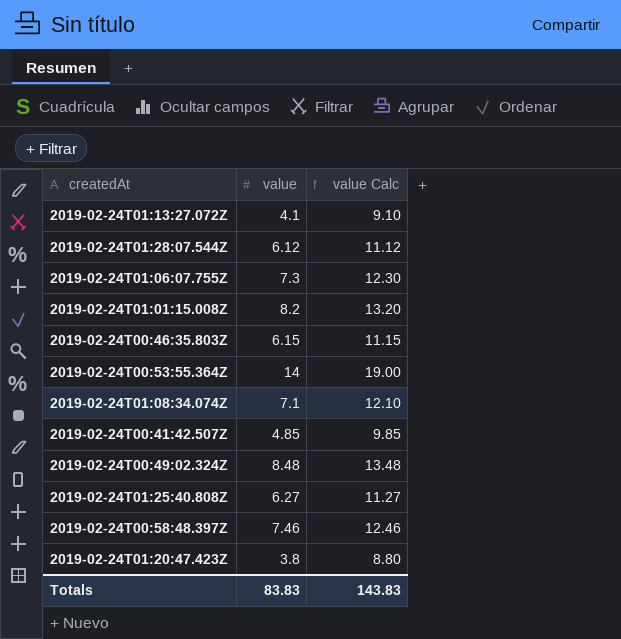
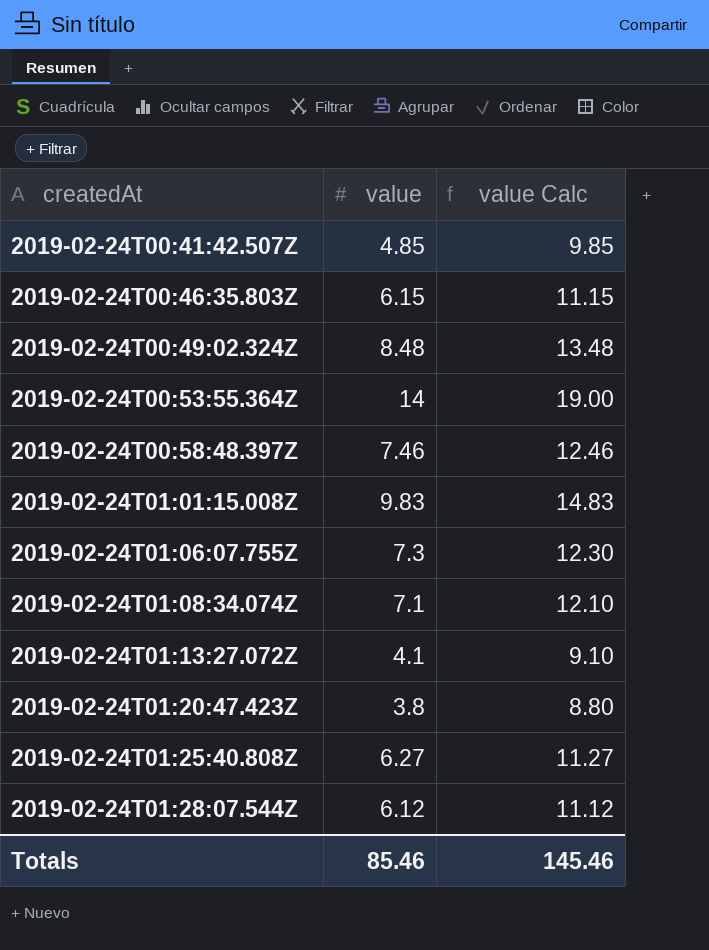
row order: none -> createdAt ascending
2019-02-24T01:01:15.008Z | value: 8.2 -> 9.83
2019-02-24T01:01:15.008Z | value Calc: 13.20 -> 14.83
Totals | value: 83.83 -> 85.46
Totals | value Calc: 143.83 -> 145.46

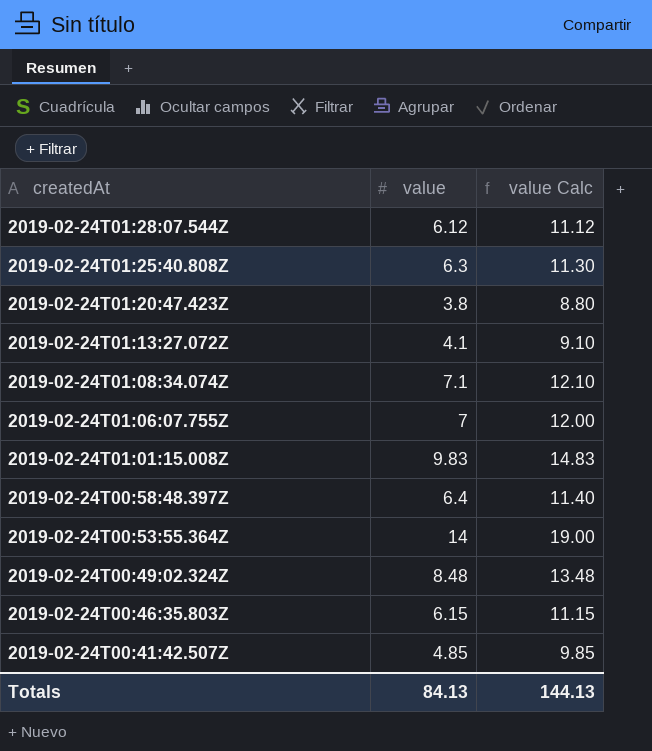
row order: createdAt ascending -> createdAt descending
2019-02-24T01:25:40.808Z | value: 6.27 -> 6.3
2019-02-24T01:25:40.808Z | value Calc: 11.27 -> 11.30
2019-02-24T01:06:07.755Z | value: 7.3 -> 7
2019-02-24T01:06:07.755Z | value Calc: 12.30 -> 12.00
2019-02-24T00:58:48.397Z | value: 7.46 -> 6.4
2019-02-24T00:58:48.397Z | value Calc: 12.46 -> 11.40
Totals | value: 85.46 -> 84.13
Totals | value Calc: 145.46 -> 144.13

